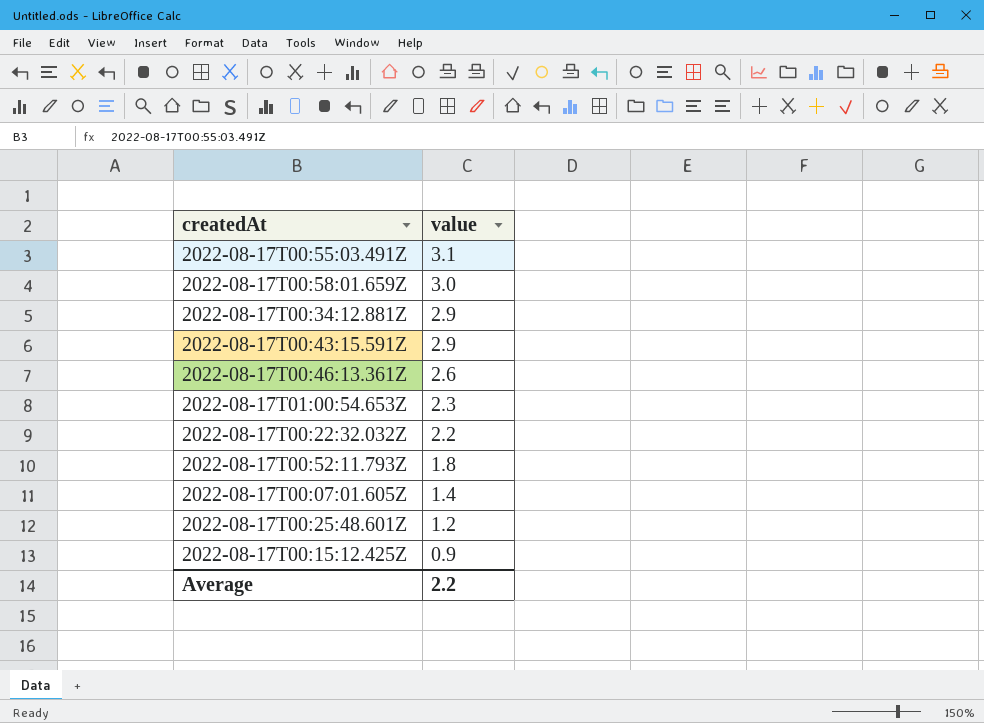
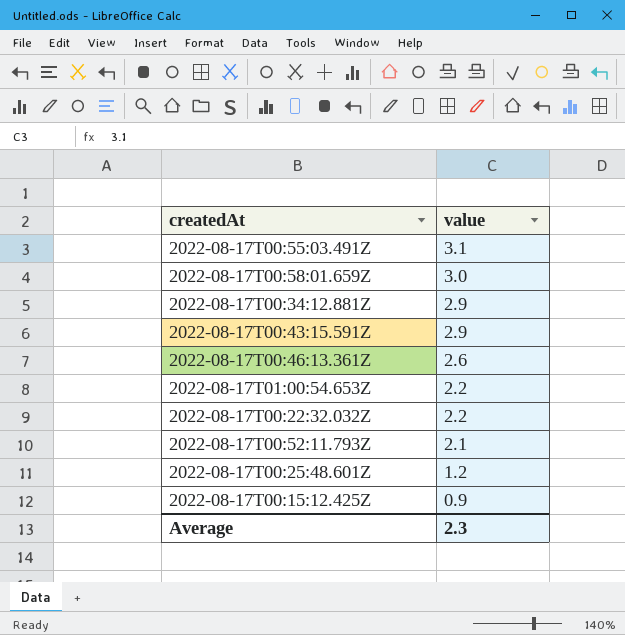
row 2022-08-17T00:07:01.605Z: 1.4 -> none
2022-08-17T01:00:54.653Z | value: 2.3 -> 2.2
2022-08-17T00:52:11.793Z | value: 1.8 -> 2.1
Average | value: 2.2 -> 2.3

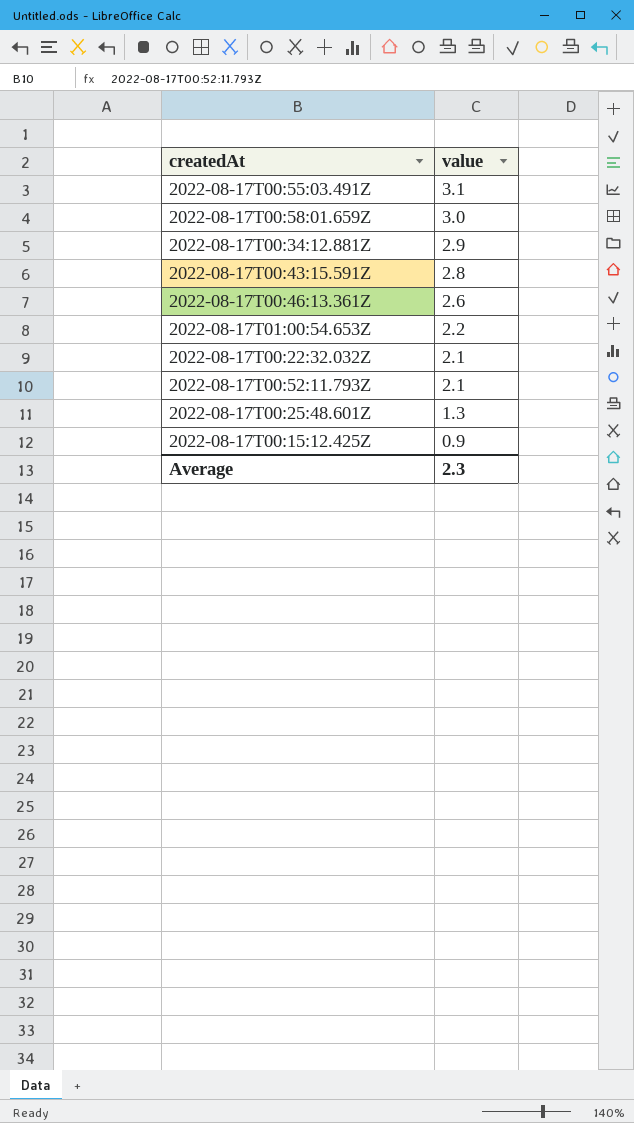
2022-08-17T00:43:15.591Z | value: 2.9 -> 2.8
2022-08-17T00:22:32.032Z | value: 2.2 -> 2.1
2022-08-17T00:25:48.601Z | value: 1.2 -> 1.3

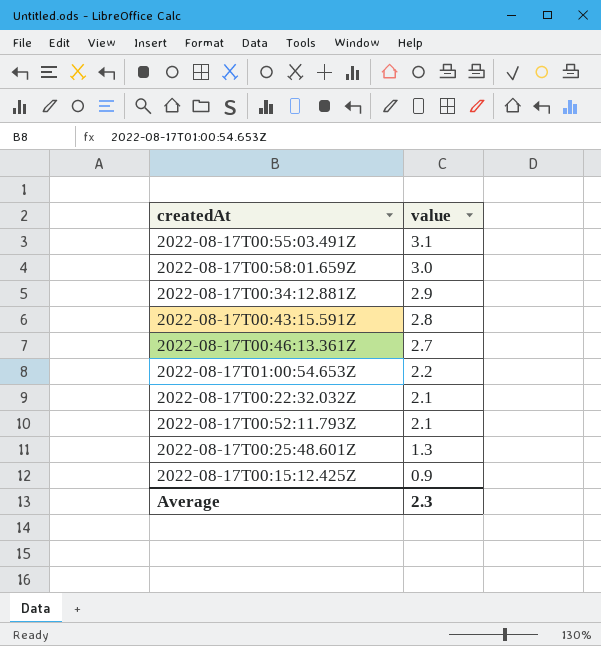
2022-08-17T00:46:13.361Z | value: 2.6 -> 2.7

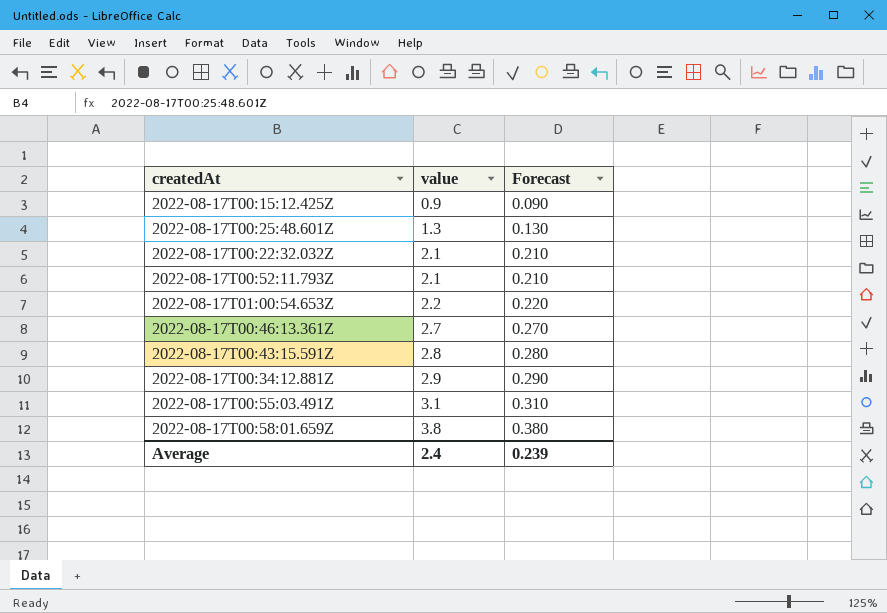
row order: value descending -> value ascending
column Forecast | formula: none -> [value] * 0.1
2022-08-17T00:58:01.659Z | value: 3.0 -> 3.8
Average | value: 2.3 -> 2.4

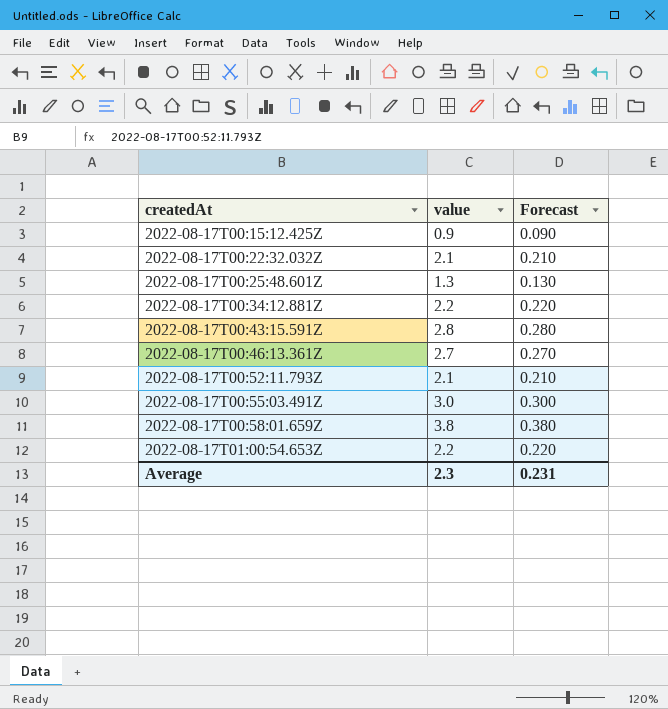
row order: value ascending -> createdAt ascending
2022-08-17T00:34:12.881Z | value: 2.9 -> 2.2
2022-08-17T00:34:12.881Z | Forecast: 0.290 -> 0.220
2022-08-17T00:55:03.491Z | value: 3.1 -> 3.0
2022-08-17T00:55:03.491Z | Forecast: 0.310 -> 0.300
Average | value: 2.4 -> 2.3
Average | Forecast: 0.239 -> 0.231

